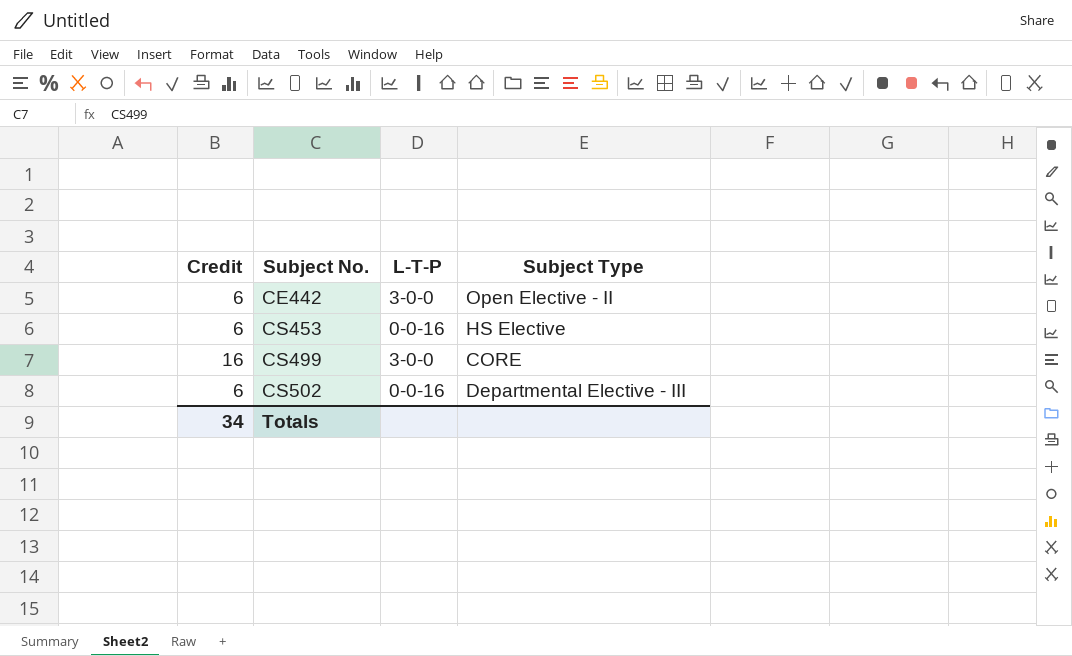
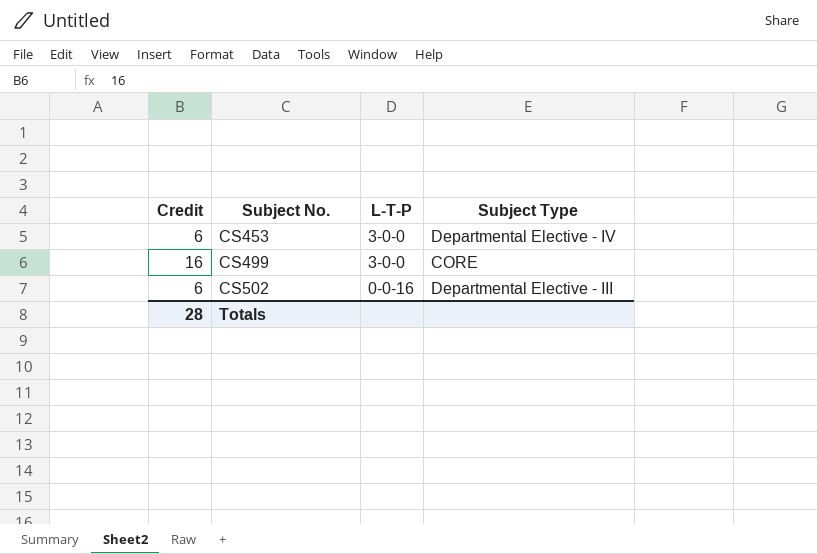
row CE442: 6 | 3-0-0 | Open Elective - II -> none
CS453 | L-T-P: 0-0-16 -> 3-0-0
CS453 | Subject Type: HS Elective -> Departmental Elective - IV
Totals | Credit: 34 -> 28

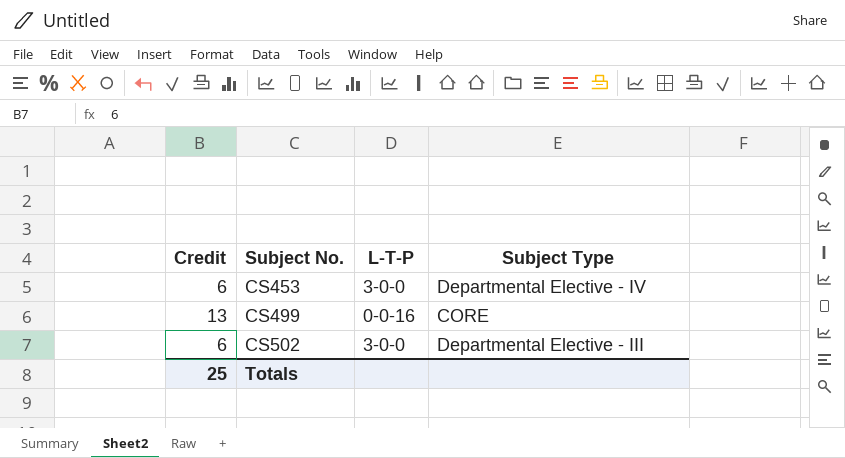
CS499 | Credit: 16 -> 13
CS499 | L-T-P: 3-0-0 -> 0-0-16
CS502 | L-T-P: 0-0-16 -> 3-0-0
Totals | Credit: 28 -> 25

